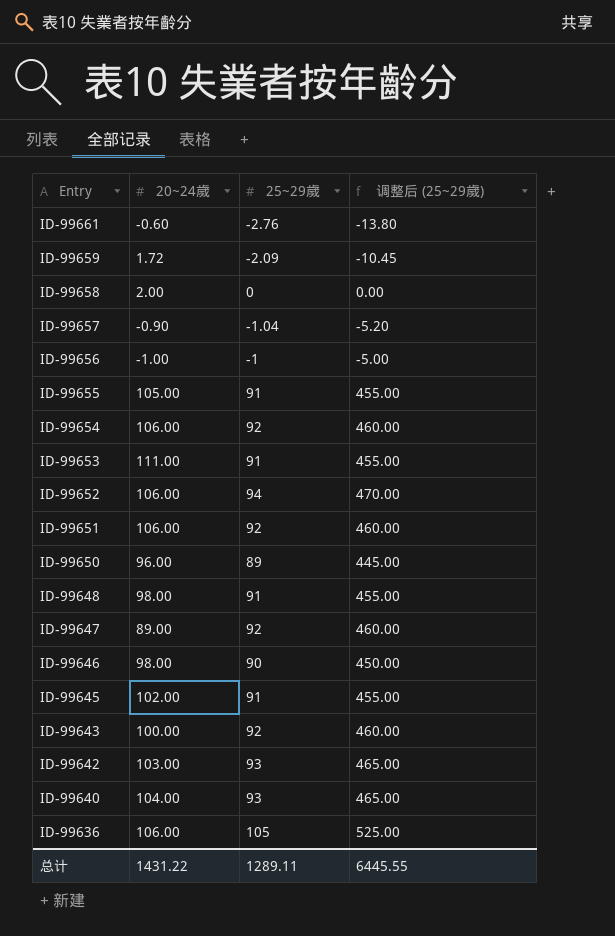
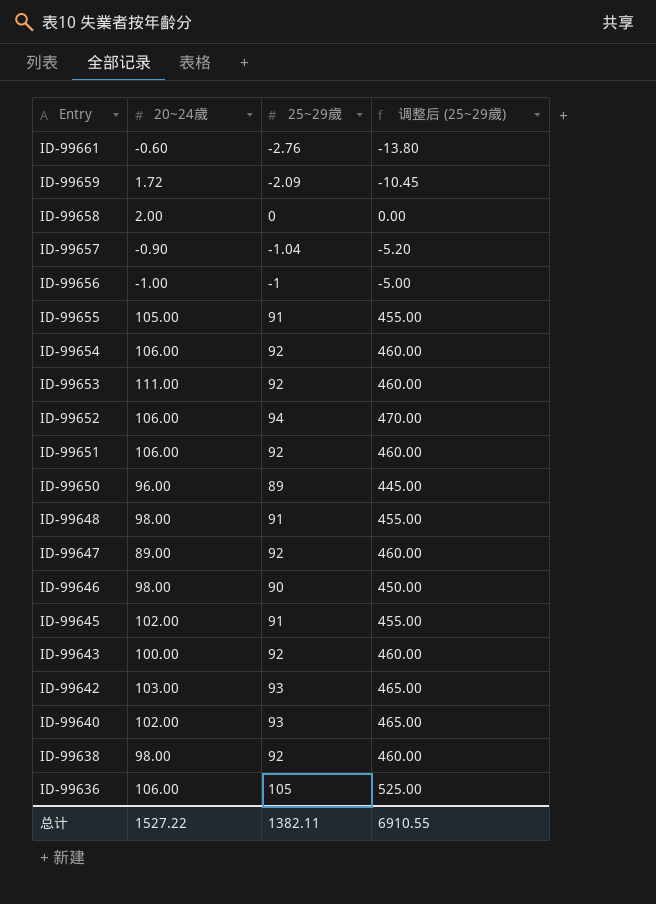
ID-99653 | 25~29歲: 91 -> 92
ID-99653 | 调整后 (25~29歲): 455.00 -> 460.00
ID-99640 | 20~24歲: 104.00 -> 102.00
row ID-99638: none -> 98.00 | 92 | 460.00
总计 | 20~24歲: 1431.22 -> 1527.22
总计 | 25~29歲: 1289.11 -> 1382.11
总计 | 调整后 (25~29歲): 6445.55 -> 6910.55

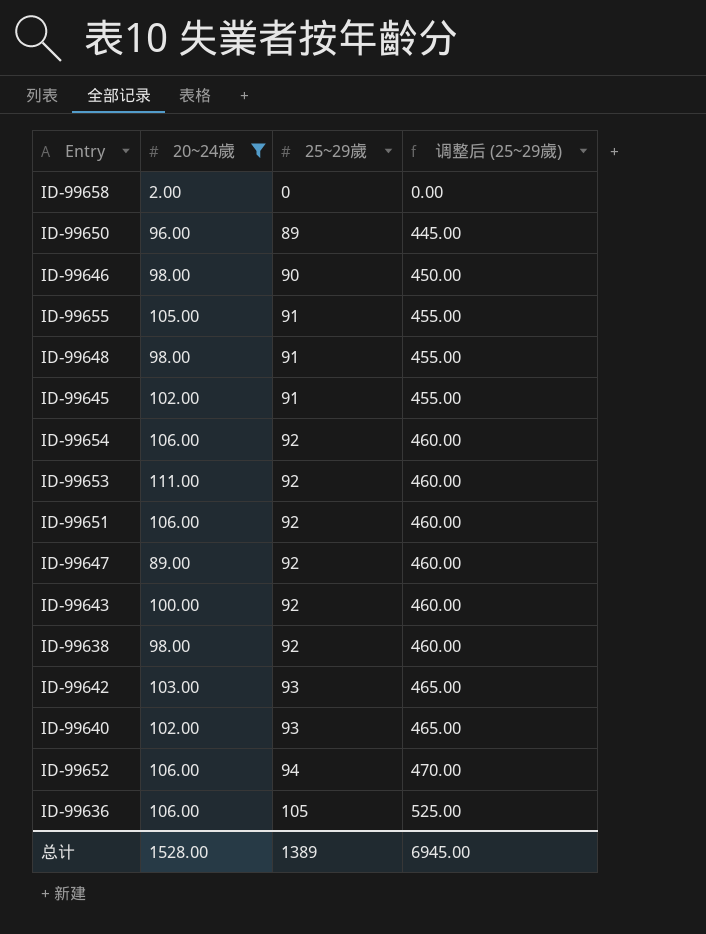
filter: none -> 20~24歲 >= 2.00
row order: Entry descending -> 25~29歲 ascending
总计 | 20~24歲: 1527.22 -> 1528.00
总计 | 25~29歲: 1382.11 -> 1389
总计 | 调整后 (25~29歲): 6910.55 -> 6945.00

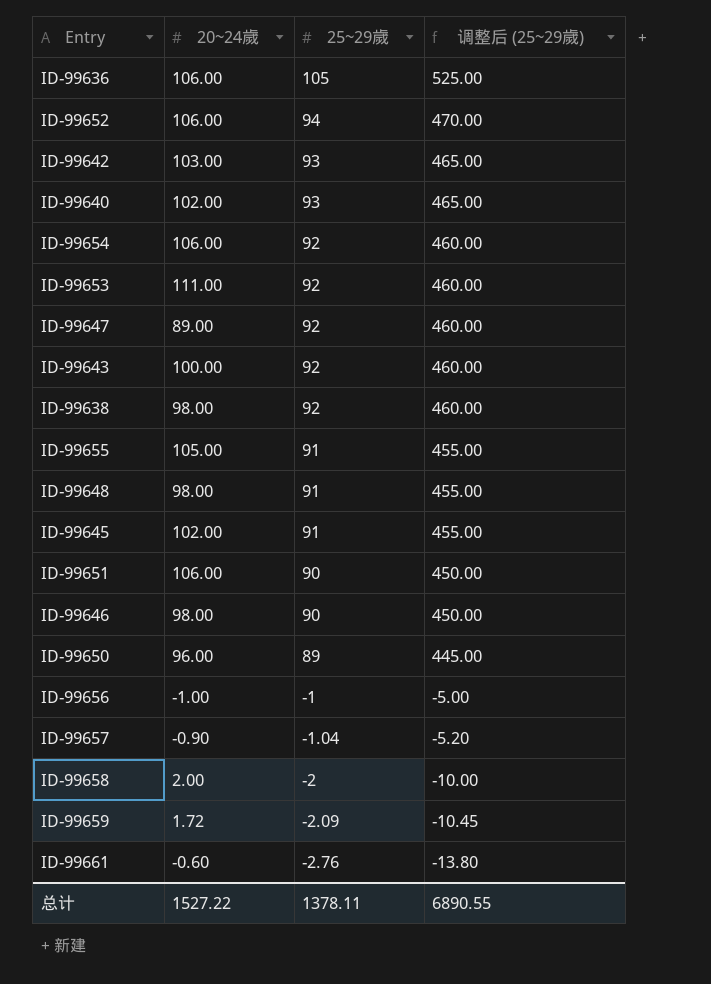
filter: 20~24歲 >= 2.00 -> none
row order: 25~29歲 ascending -> 25~29歲 descending
ID-99651 | 25~29歲: 92 -> 90
ID-99651 | 调整后 (25~29歲): 460.00 -> 450.00
ID-99658 | 25~29歲: 0 -> -2
ID-99658 | 调整后 (25~29歲): 0.00 -> -10.00
总计 | 20~24歲: 1528.00 -> 1527.22
总计 | 25~29歲: 1389 -> 1378.11
总计 | 调整后 (25~29歲): 6945.00 -> 6890.55

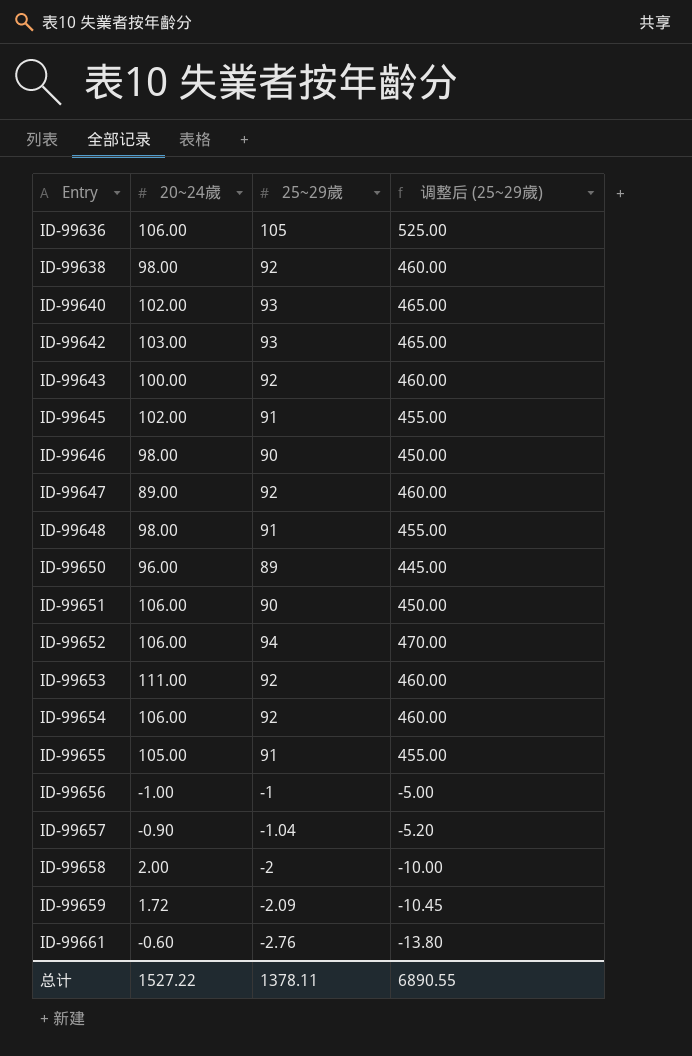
row order: 25~29歲 descending -> Entry ascending

